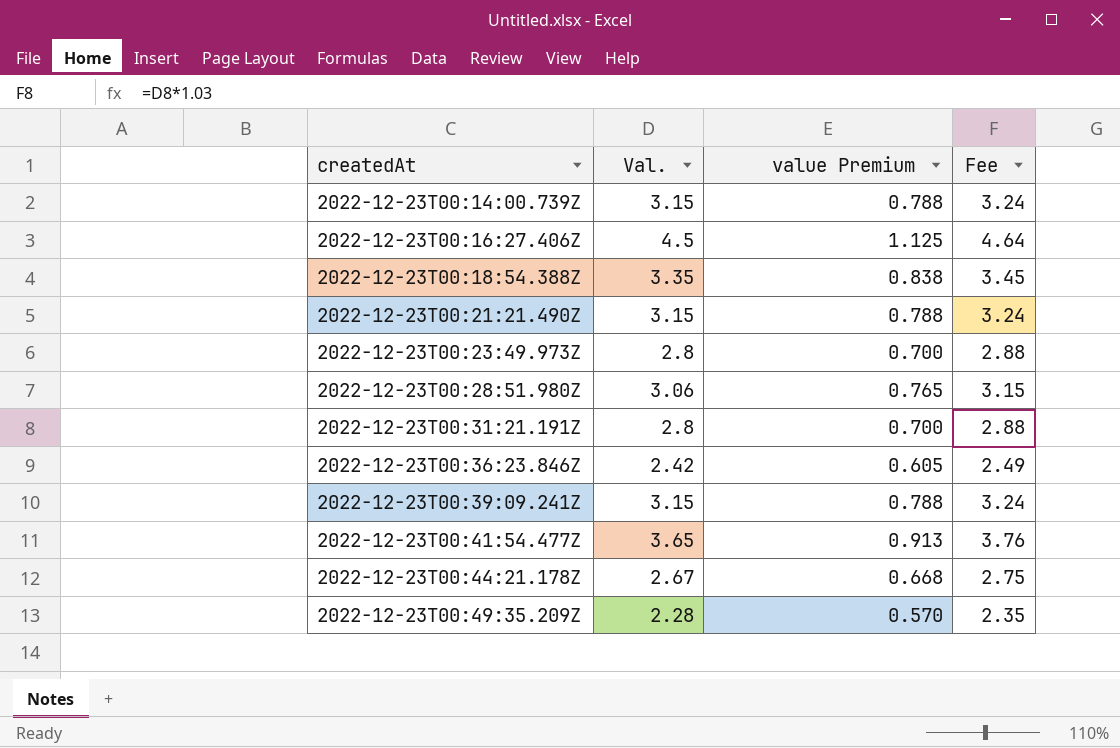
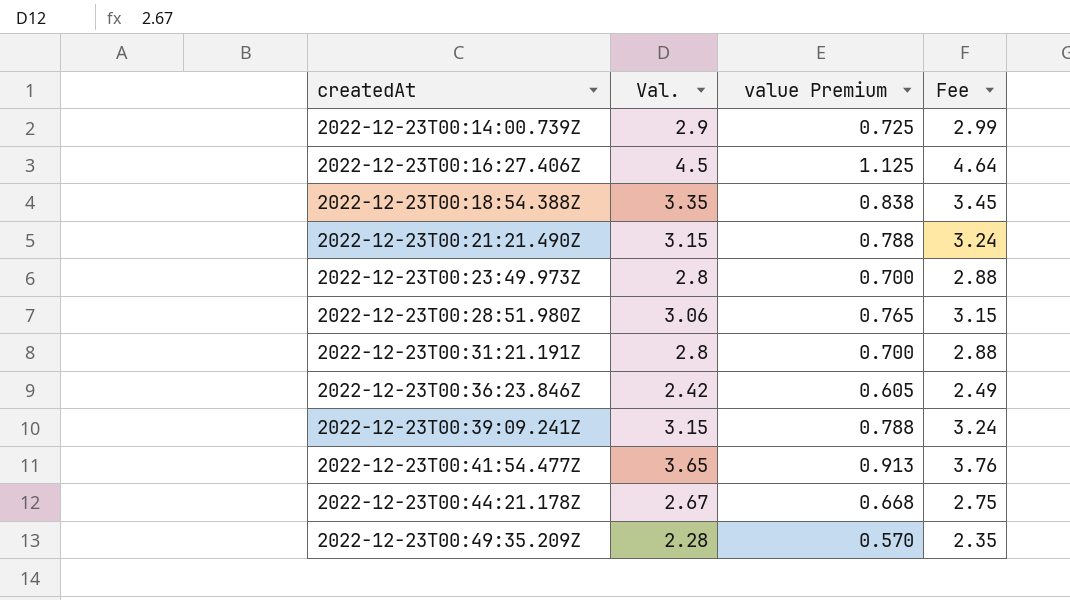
2022-12-23T00:14:00.739Z | Val.: 3.15 -> 2.9
2022-12-23T00:14:00.739Z | value Premium: 0.788 -> 0.725
2022-12-23T00:14:00.739Z | Fee: 3.24 -> 2.99

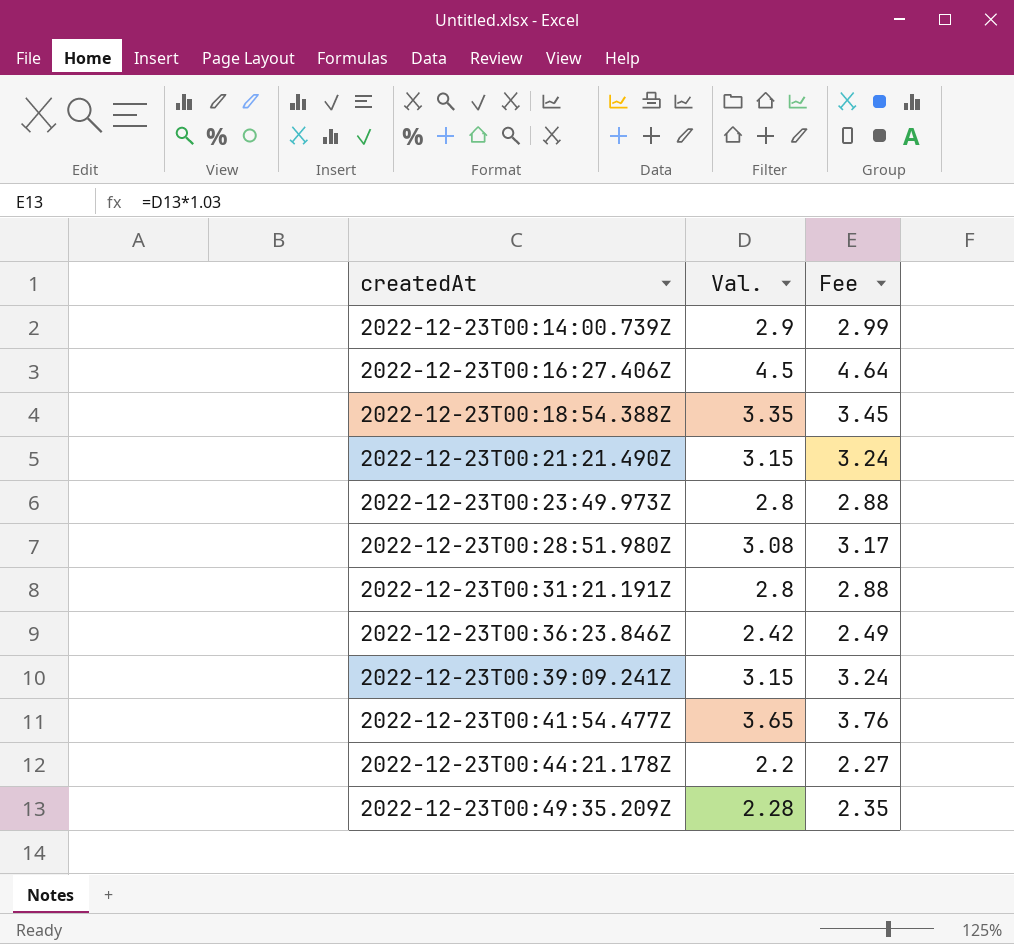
column value Premium | formula: [Val.] * 0.25 -> none
2022-12-23T00:28:51.980Z | Val.: 3.06 -> 3.08
2022-12-23T00:28:51.980Z | Fee: 3.15 -> 3.17
2022-12-23T00:44:21.178Z | Val.: 2.67 -> 2.2
2022-12-23T00:44:21.178Z | Fee: 2.75 -> 2.27

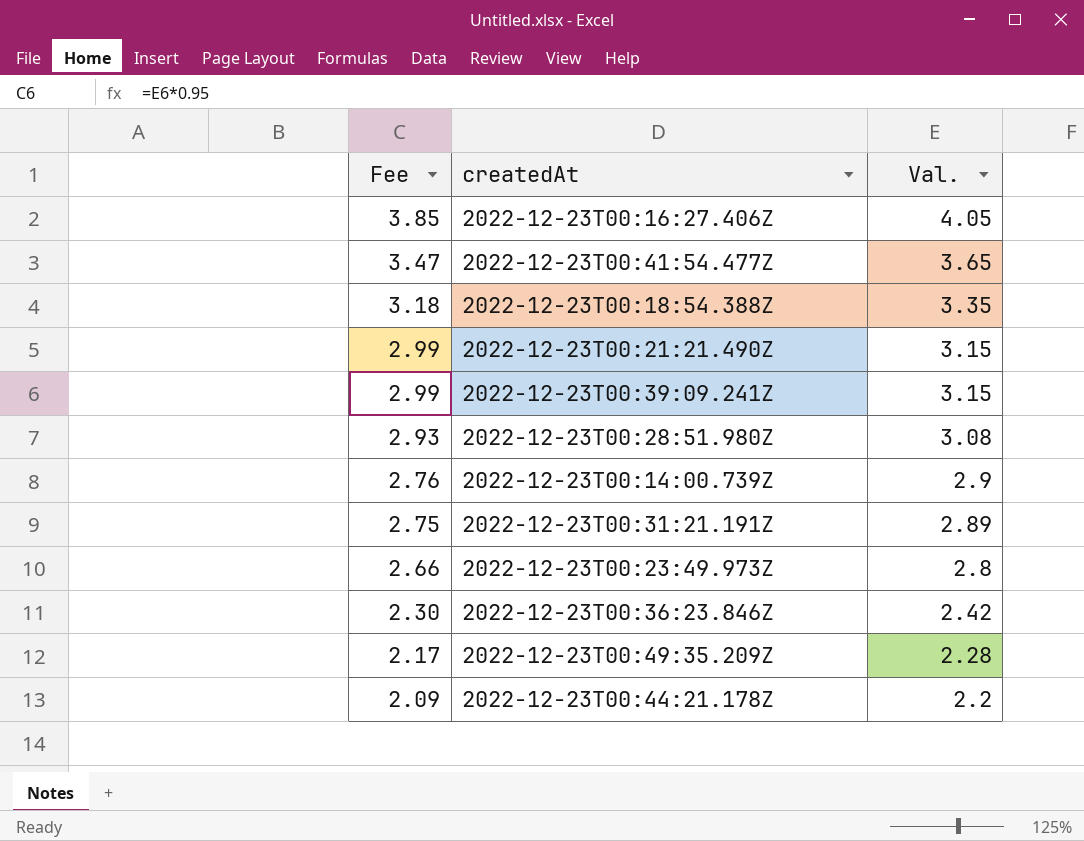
row order: createdAt ascending -> Fee descending
column Fee | formula: [Val.] * 1.03 -> [Val.] * 0.95
column Fee | position: 3 -> 1
2022-12-23T00:16:27.406Z | Val.: 4.5 -> 4.05
2022-12-23T00:31:21.191Z | Val.: 2.8 -> 2.89

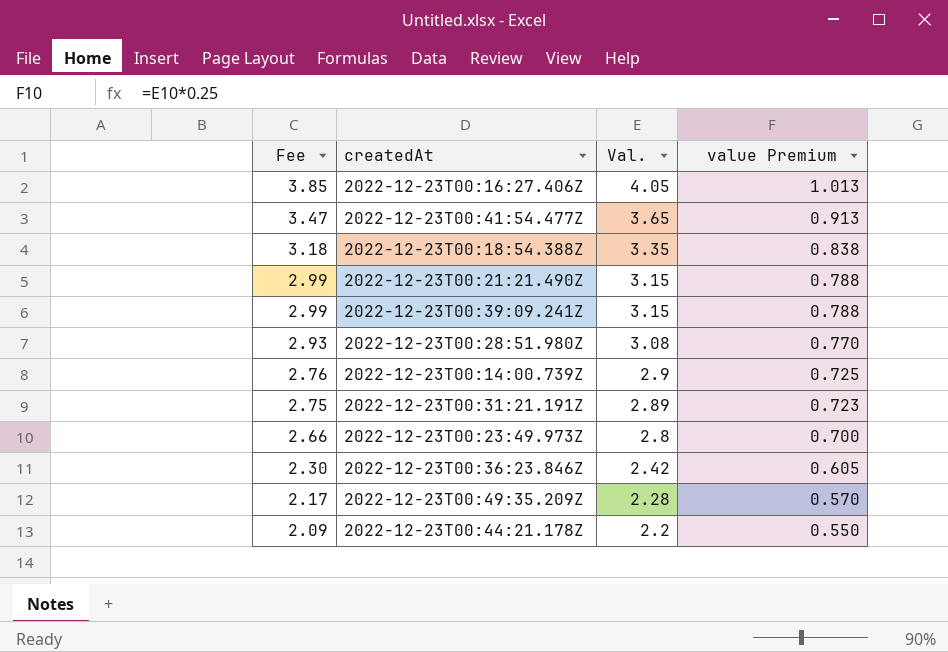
column value Premium | formula: none -> [Val.] * 0.25

